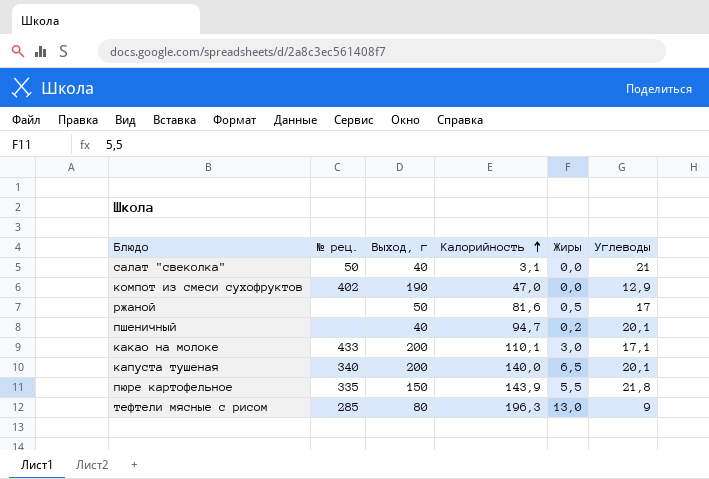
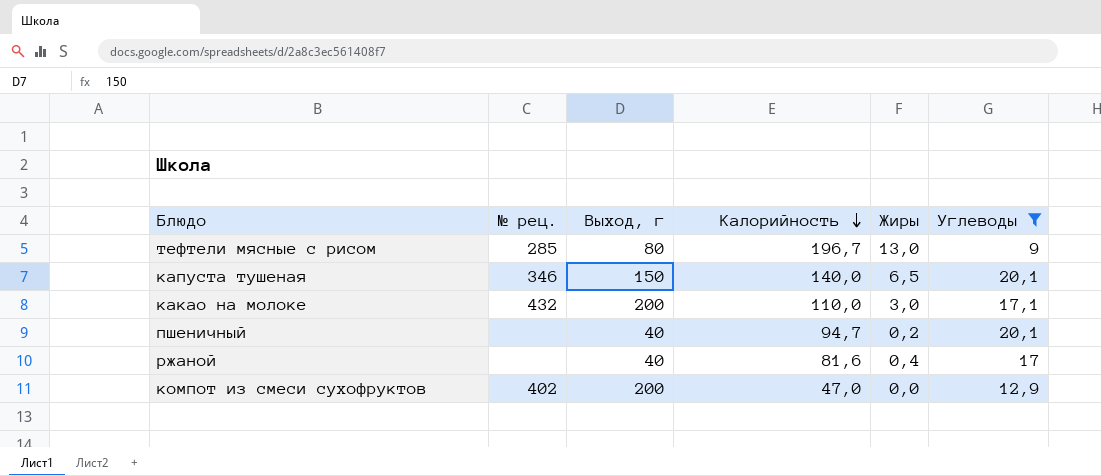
filter: none -> Углеводы <= 20,1
row order: Калорийность ascending -> Калорийность descending
тефтели мясные с рисом | Калорийность: 196,3 -> 196,7
капуста тушеная | № рец.: 340 -> 346
капуста тушеная | Выход, г: 200 -> 150
какао на молоке | № рец.: 433 -> 432
какао на молоке | Калорийность: 110,1 -> 110,0
ржаной | Выход, г: 50 -> 40
ржаной | Жиры: 0,5 -> 0,4
компот из смеси сухофруктов | Выход, г: 190 -> 200

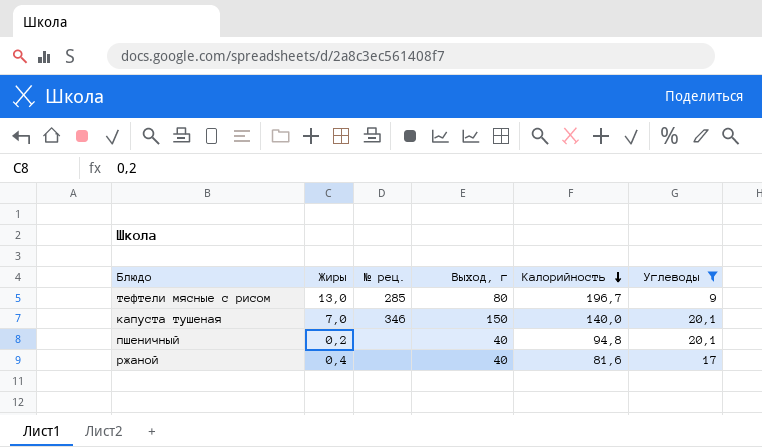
column Жиры | position: 5 -> 2
row какао на молоке: 432 | 200 | 110,0 | 3,0 | 17,1 -> none
row компот из смеси сухофруктов: 402 | 200 | 47,0 | 0,0 | 12,9 -> none
капуста тушеная | Жиры: 6,5 -> 7,0
пшеничный | Калорийность: 94,7 -> 94,8

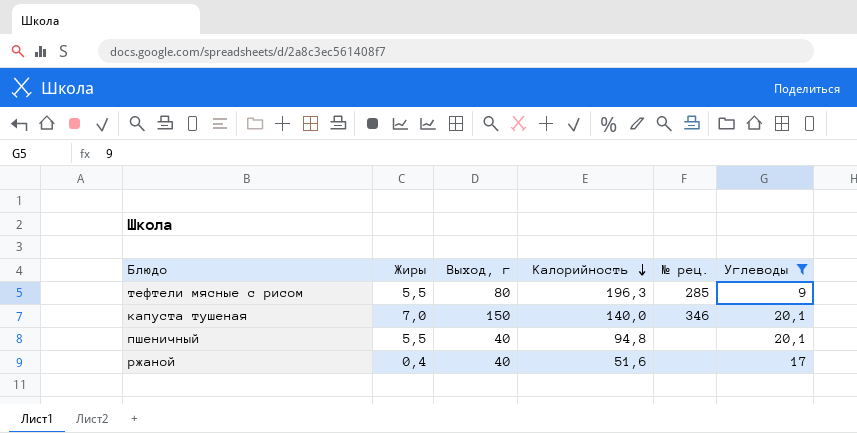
column № рец. | position: 3 -> 5
тефтели мясные с рисом | Жиры: 13,0 -> 5,5
тефтели мясные с рисом | Калорийность: 196,7 -> 196,3
пшеничный | Жиры: 0,2 -> 5,5
ржаной | Калорийность: 81,6 -> 51,6

